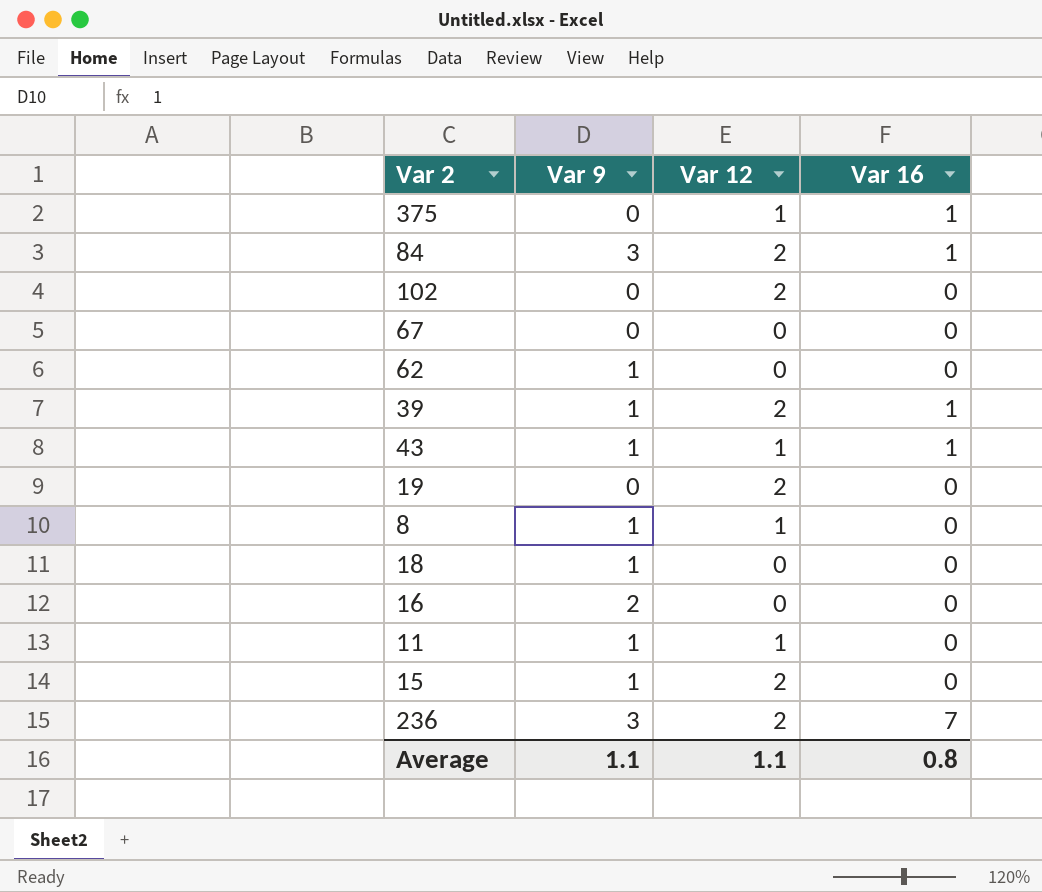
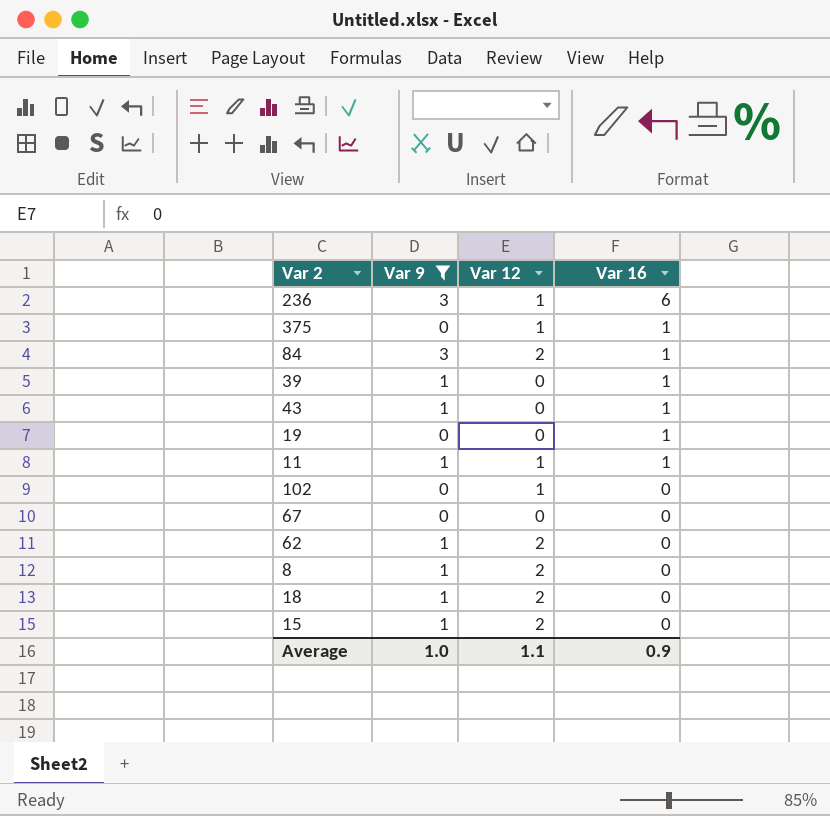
filter: none -> Var 9 != 2
row order: none -> Var 16 descending
236 | Var 12: 2 -> 1
236 | Var 16: 7 -> 6
39 | Var 12: 2 -> 0
43 | Var 12: 1 -> 0
19 | Var 12: 2 -> 0
19 | Var 16: 0 -> 1
11 | Var 16: 0 -> 1
102 | Var 12: 2 -> 1
62 | Var 12: 0 -> 2
8 | Var 12: 1 -> 2
18 | Var 12: 0 -> 2
Average | Var 9: 1.1 -> 1.0
Average | Var 16: 0.8 -> 0.9

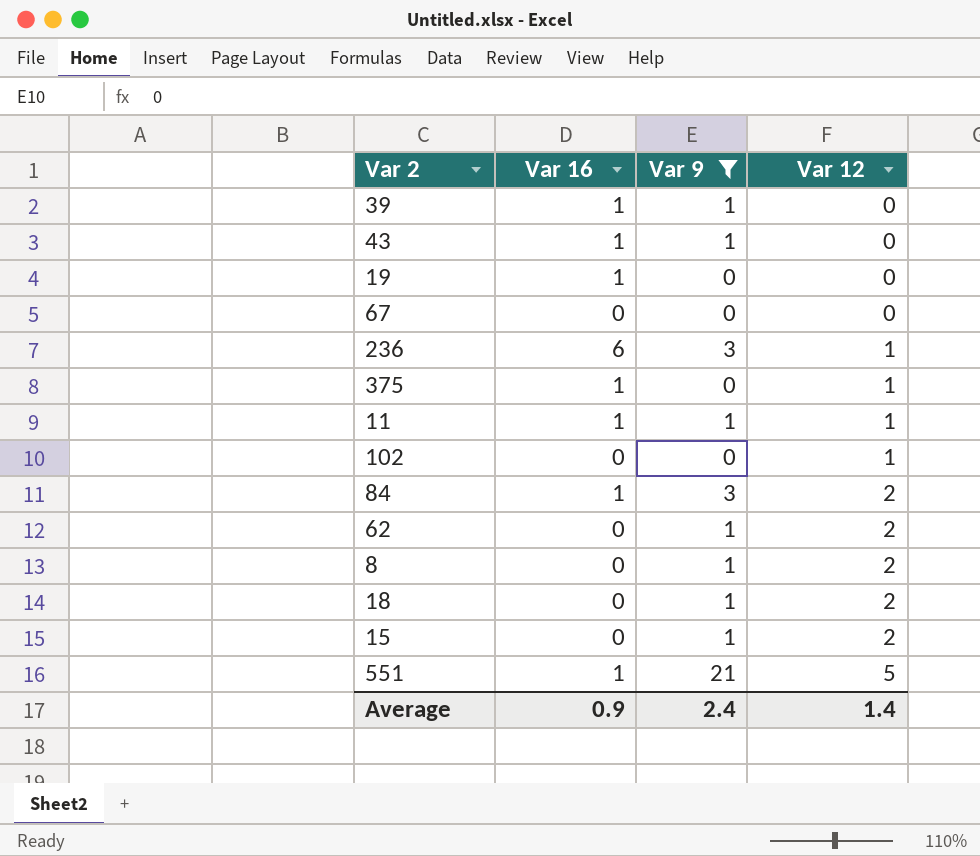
row order: Var 16 descending -> Var 12 ascending
column Var 16 | position: 4 -> 2
row 551: none -> 1 | 21 | 5
Average | Var 9: 1.0 -> 2.4
Average | Var 12: 1.1 -> 1.4

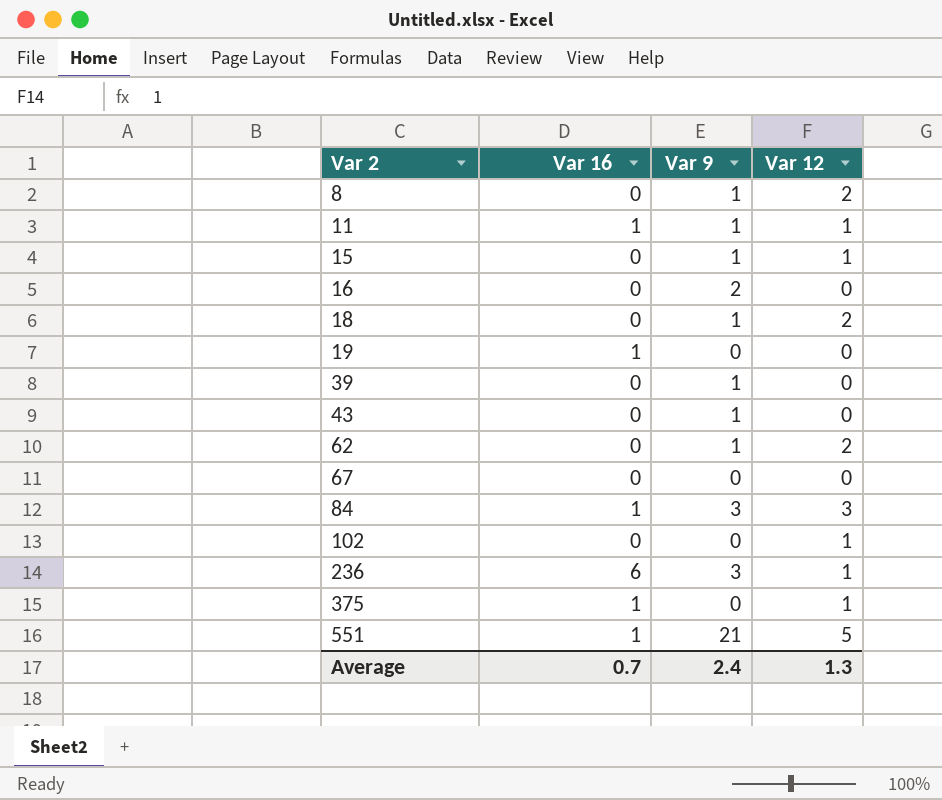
filter: Var 9 != 2 -> none
row order: Var 12 ascending -> Var 2 ascending
15 | Var 12: 2 -> 1
39 | Var 16: 1 -> 0
43 | Var 16: 1 -> 0
84 | Var 12: 2 -> 3
Average | Var 16: 0.9 -> 0.7
Average | Var 12: 1.4 -> 1.3

